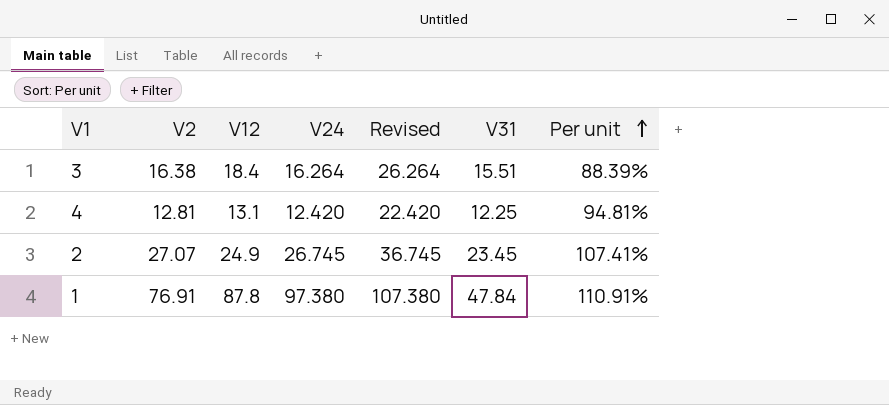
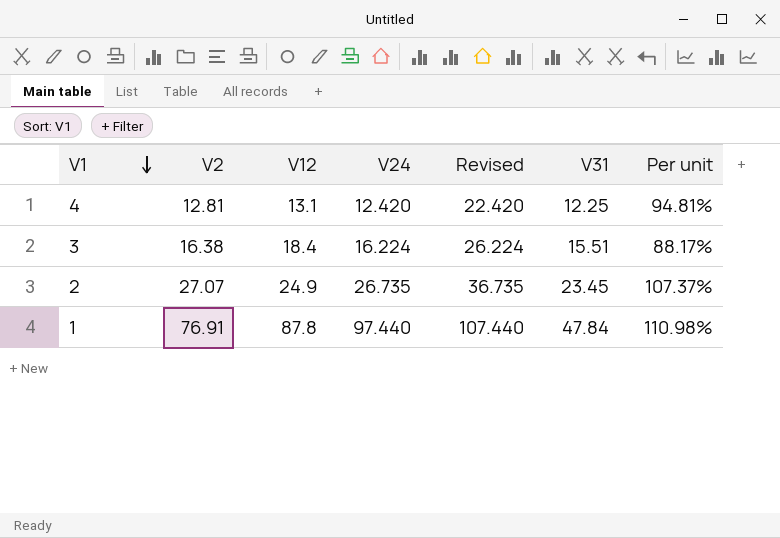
row order: Per unit ascending -> V1 descending
3 | V24: 16.264 -> 16.224
3 | Revised: 26.264 -> 26.224
3 | Per unit: 88.39% -> 88.17%
2 | V24: 26.745 -> 26.735
2 | Revised: 36.745 -> 36.735
2 | Per unit: 107.41% -> 107.37%
1 | V24: 97.380 -> 97.440
1 | Revised: 107.380 -> 107.440
1 | Per unit: 110.91% -> 110.98%

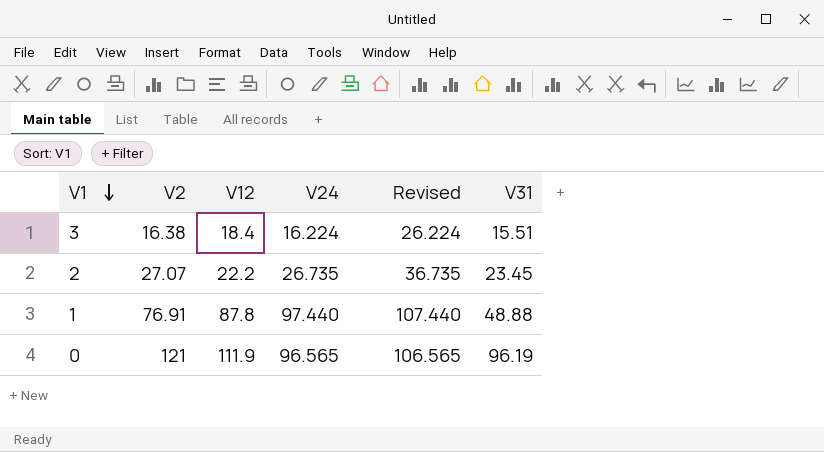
column Per unit | formula: [V24] / [V12] -> none
row 4: 12.81 | 13.1 | 12.420 | 22.420 | 12.25 | 94.81% -> none
2 | V12: 24.9 -> 22.2
1 | V31: 47.84 -> 48.88
row 0: none -> 121 | 111.9 | 96.565 | 106.565 | 96.19

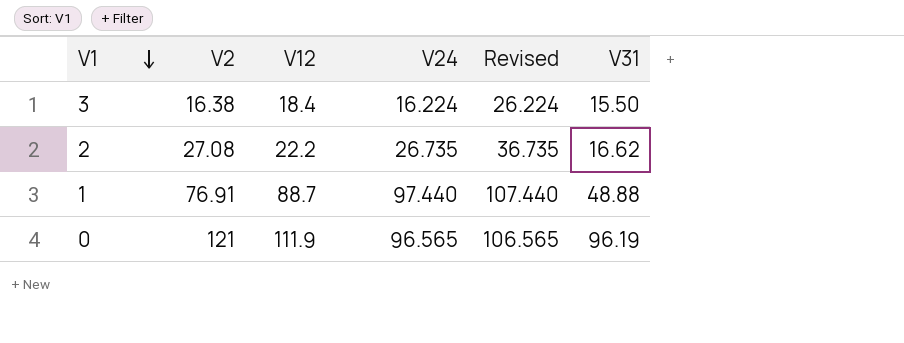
3 | V31: 15.51 -> 15.50
2 | V2: 27.07 -> 27.08
2 | V31: 23.45 -> 16.62
1 | V12: 87.8 -> 88.7

